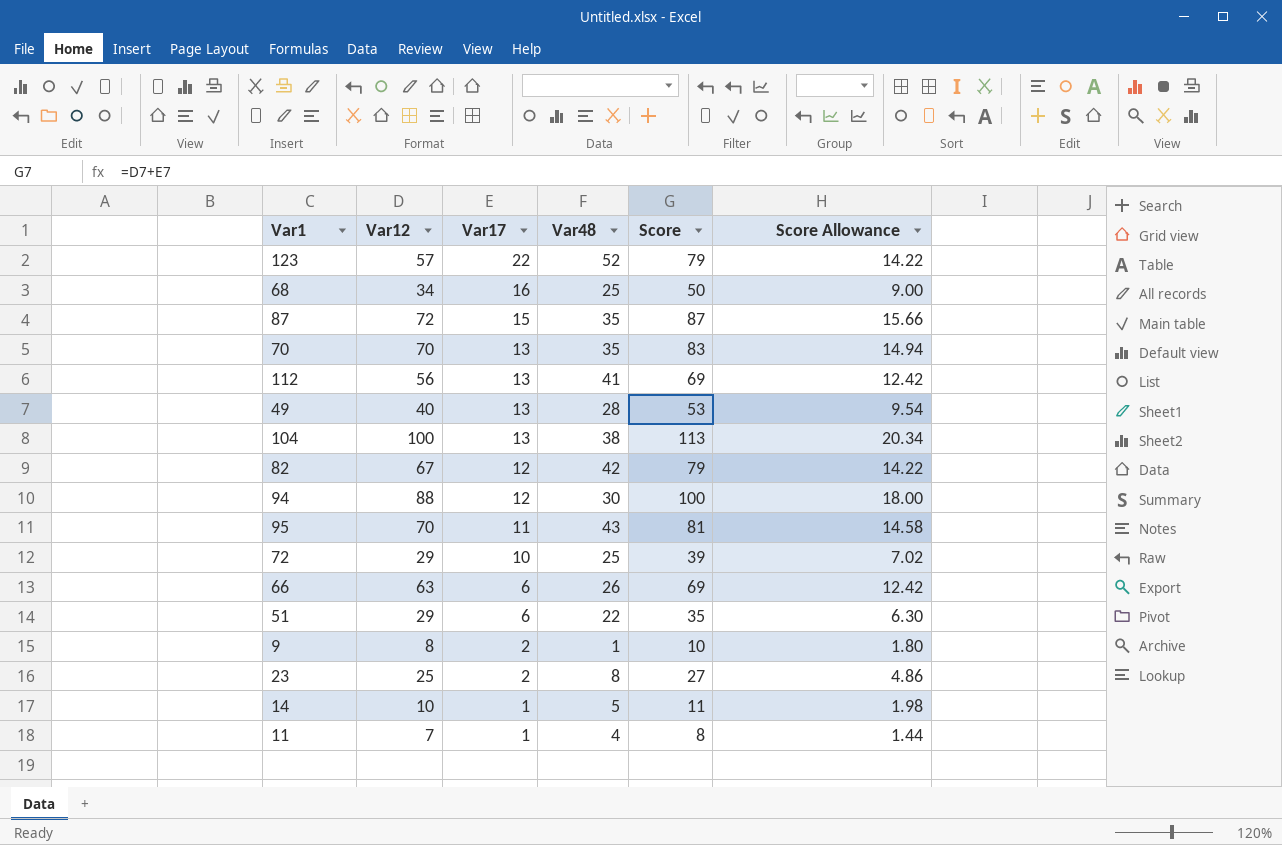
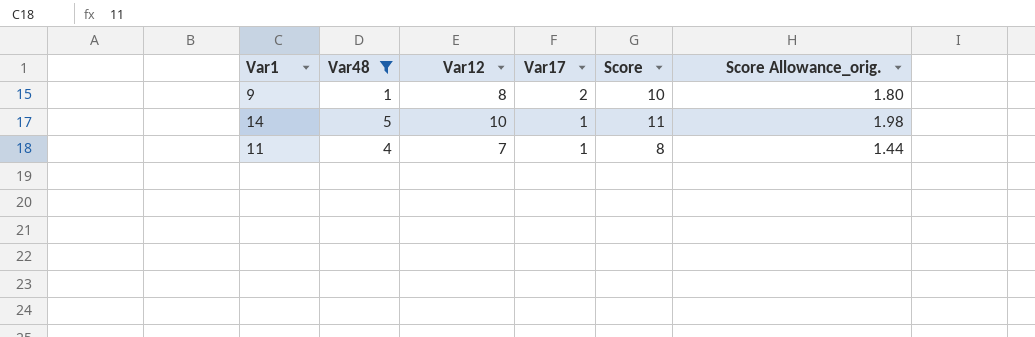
filter: none -> Var48 <= 5
column Var48 | position: 4 -> 2
column name: Score Allowance -> Score Allowance_orig.

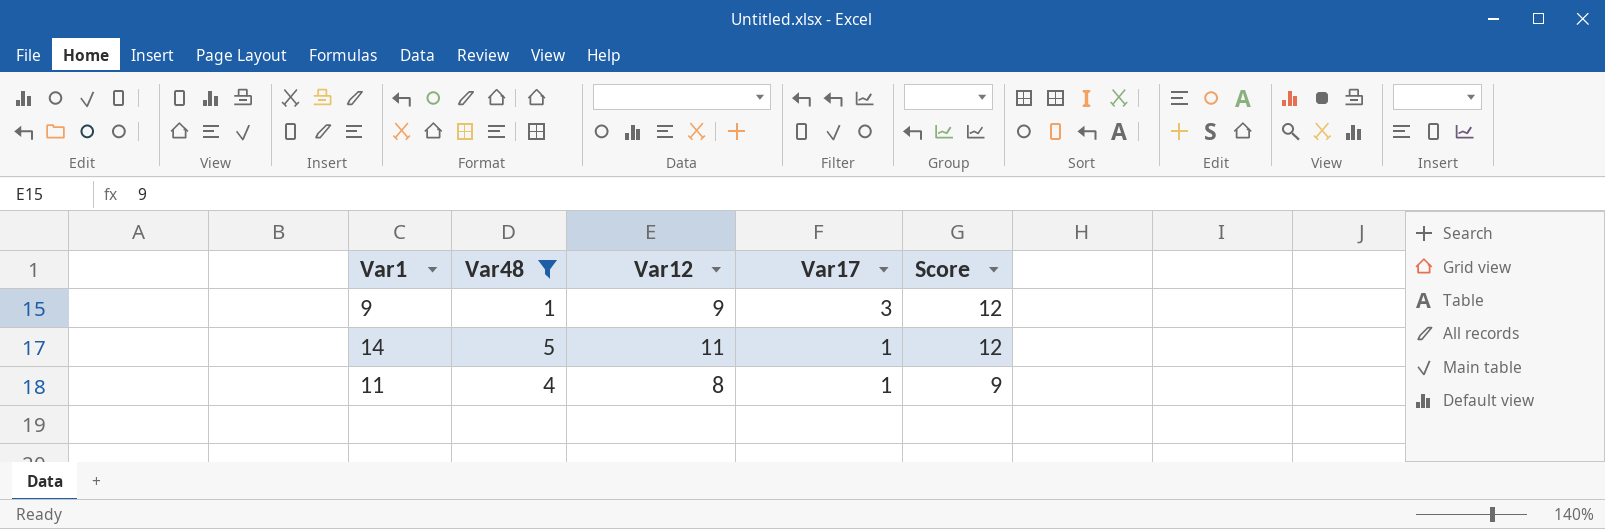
column Score Allowance_orig. | formula: [Score] * 0.18 -> none
9 | Var12: 8 -> 9
9 | Var17: 2 -> 3
9 | Score: 10 -> 12
14 | Var12: 10 -> 11
14 | Score: 11 -> 12
11 | Var12: 7 -> 8
11 | Score: 8 -> 9

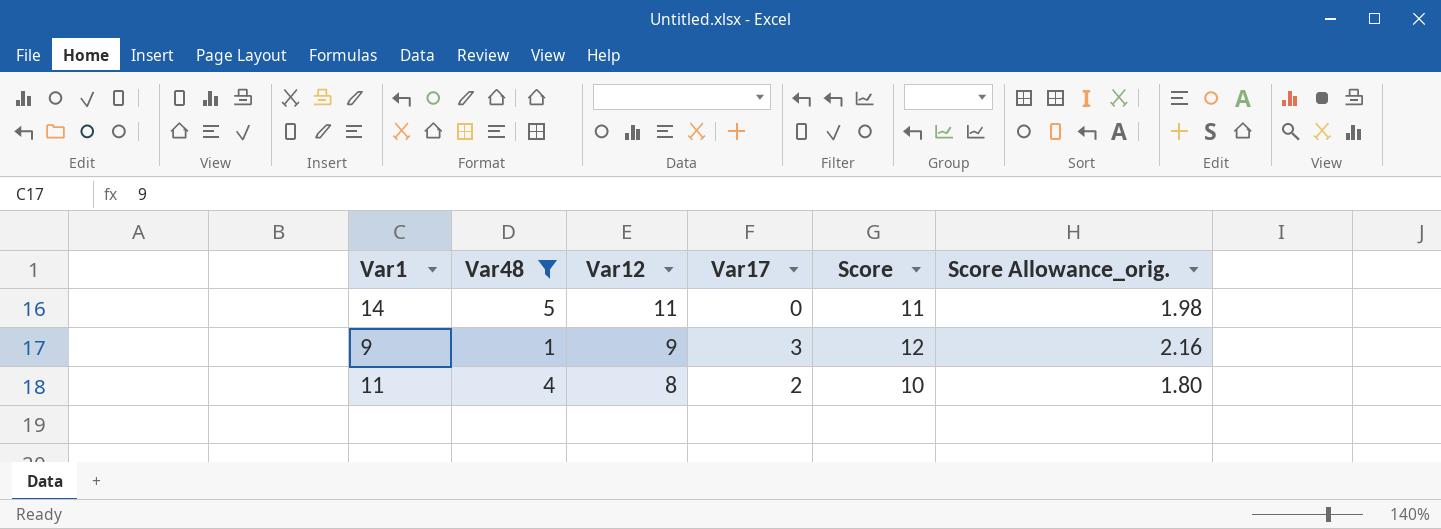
row order: Var17 descending -> Var12 descending
column Score Allowance_orig. | formula: none -> [Score] * 0.18
14 | Var17: 1 -> 0
14 | Score: 12 -> 11
11 | Var17: 1 -> 2
11 | Score: 9 -> 10

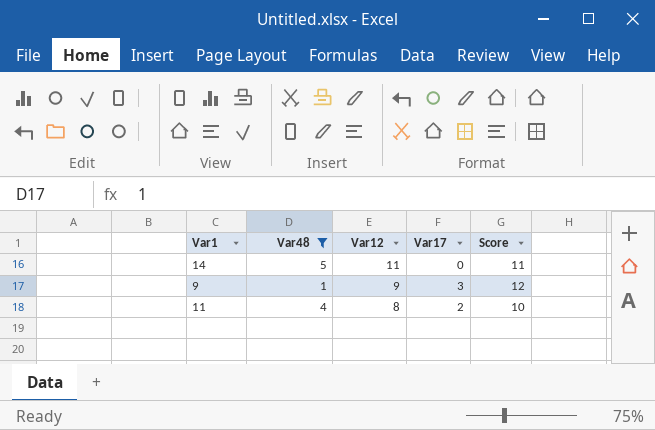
column Score Allowance_orig. | formula: [Score] * 0.18 -> none

